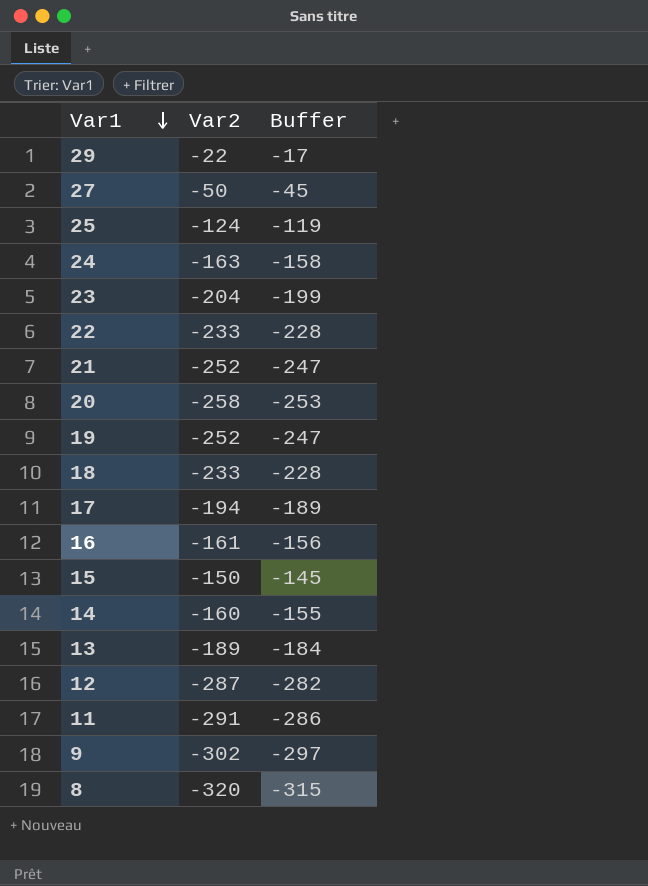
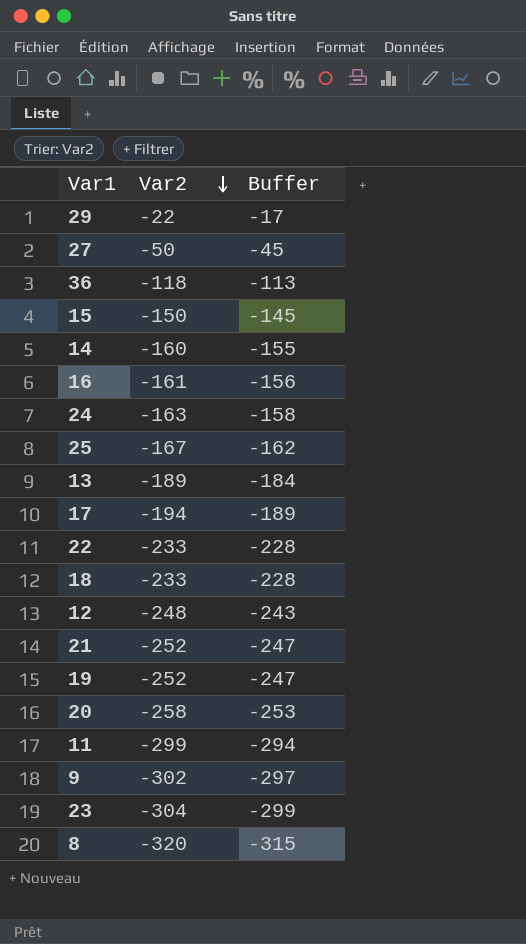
row order: Var1 descending -> Var2 descending
row 36: none -> -118 | -113
25 | Var2: -124 -> -167
25 | Buffer: -119 -> -162
12 | Var2: -287 -> -248
12 | Buffer: -282 -> -243
11 | Var2: -291 -> -299
11 | Buffer: -286 -> -294
23 | Var2: -204 -> -304
23 | Buffer: -199 -> -299

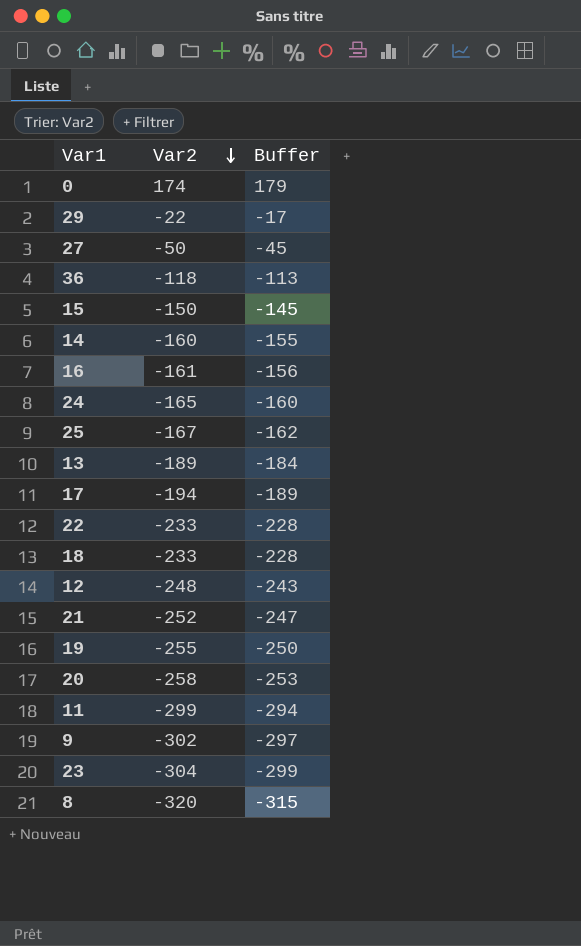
row 0: none -> 174 | 179
24 | Var2: -163 -> -165
24 | Buffer: -158 -> -160
19 | Var2: -252 -> -255
19 | Buffer: -247 -> -250

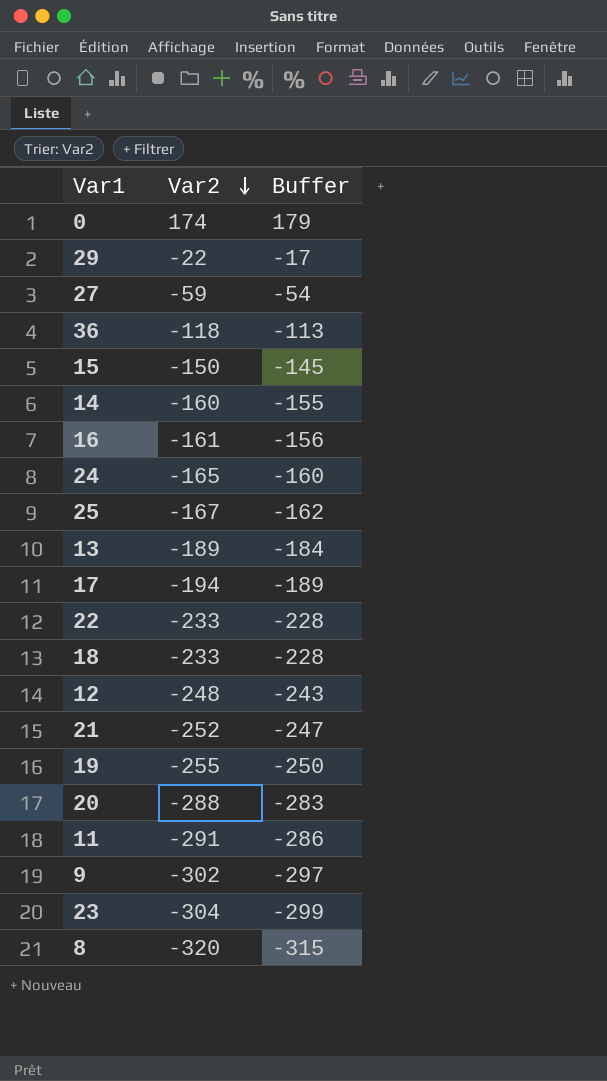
27 | Var2: -50 -> -59
27 | Buffer: -45 -> -54
20 | Var2: -258 -> -288
20 | Buffer: -253 -> -283
11 | Var2: -299 -> -291
11 | Buffer: -294 -> -286

